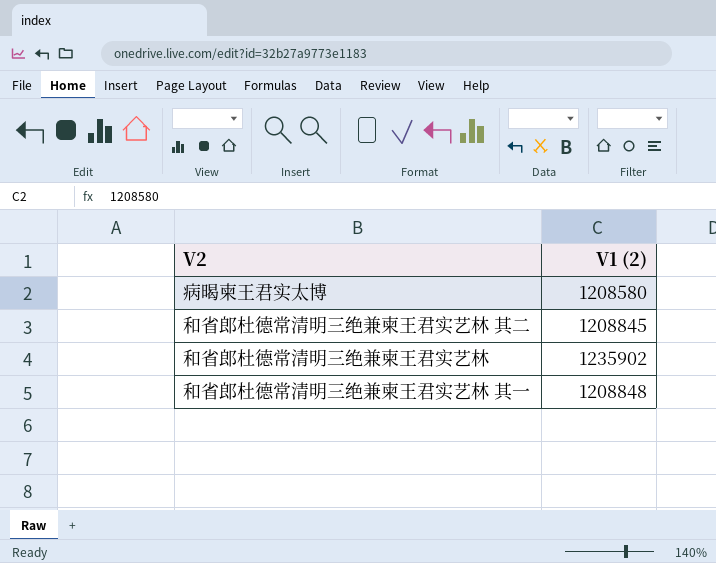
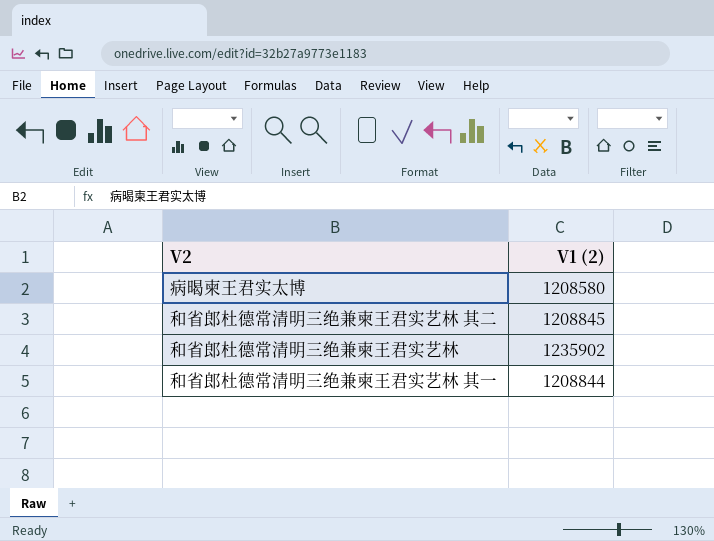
和省郎杜德常清明三绝兼柬王君实艺林 其一 | V1 (2): 1208848 -> 1208844

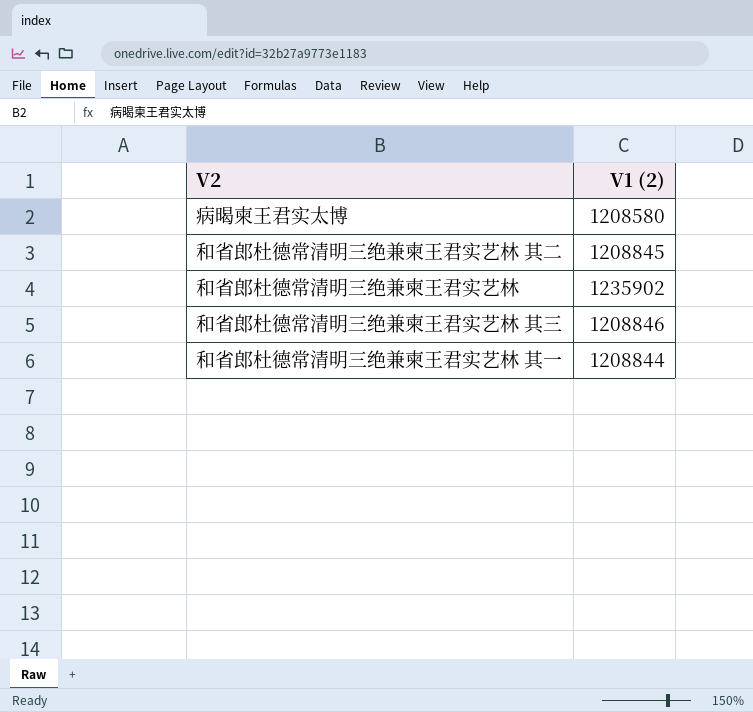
row 和省郎杜德常清明三绝兼柬王君实艺林 其三: none -> 1208846

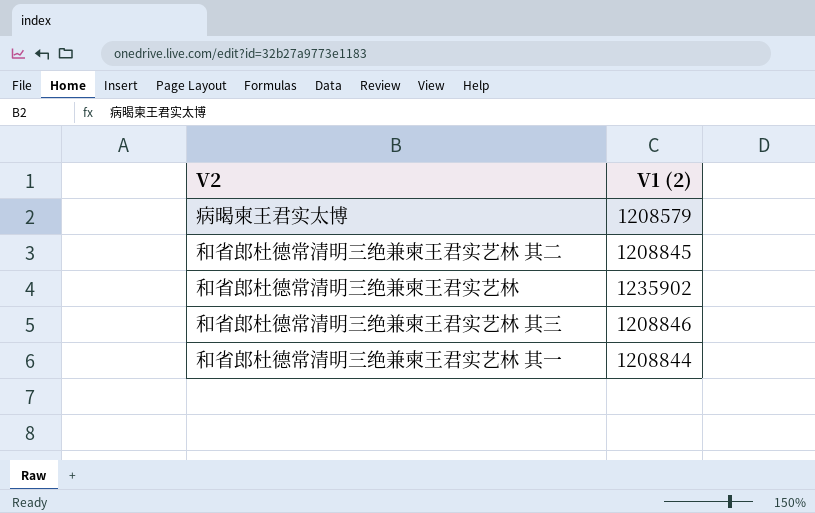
病暍柬王君实太博 | V1 (2): 1208580 -> 1208579

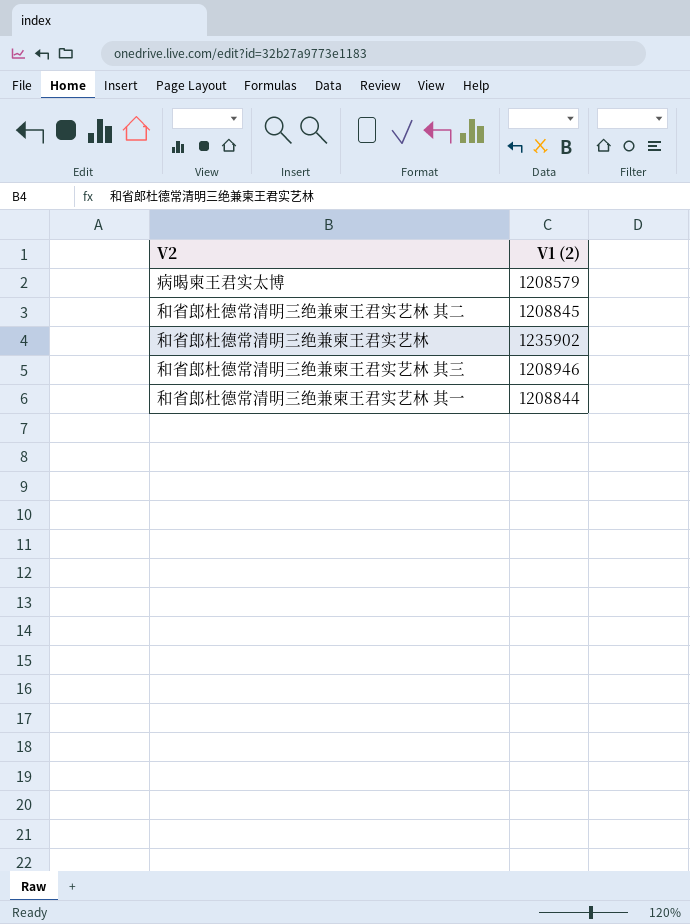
和省郎杜德常清明三绝兼柬王君实艺林 其三 | V1 (2): 1208846 -> 1208946

